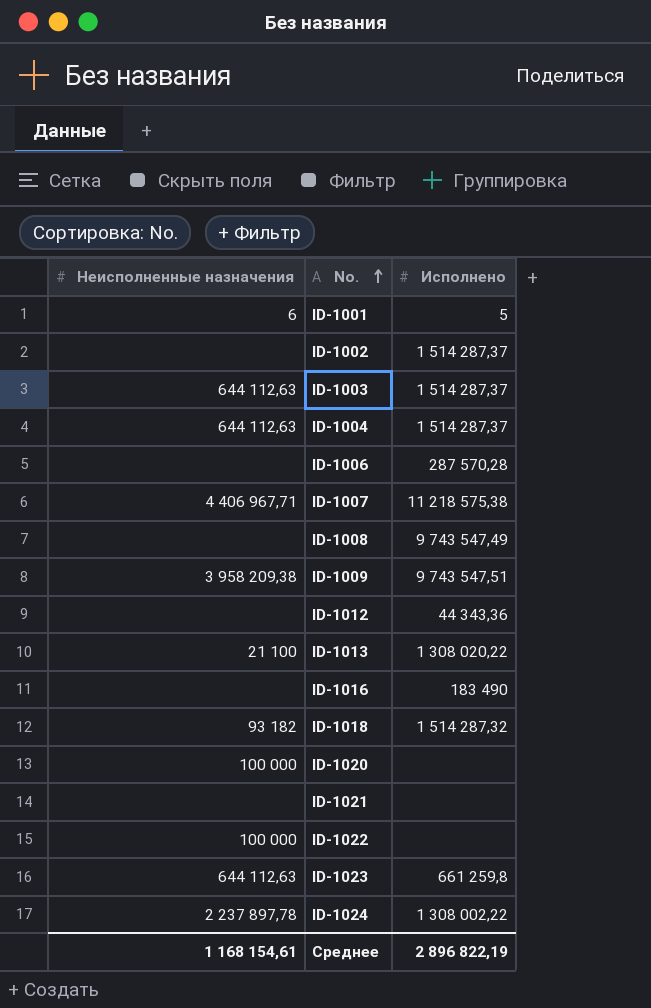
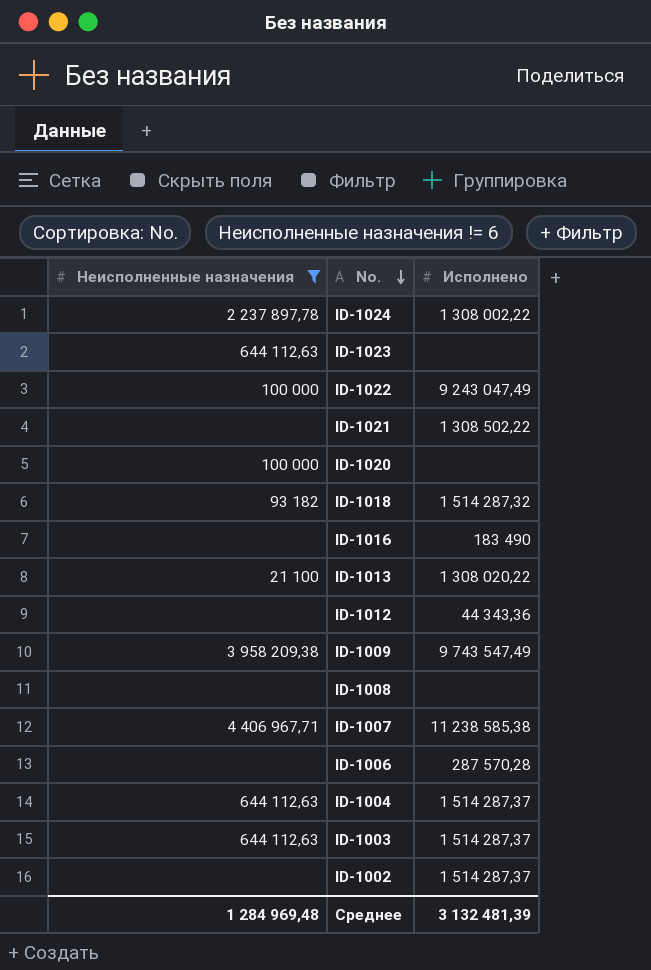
filter: none -> Неисполненные назначения != 6
row order: No. ascending -> No. descending
ID-1023 | Исполнено: 661 259,8 -> none
ID-1022 | Исполнено: none -> 9 243 047,49
ID-1021 | Исполнено: none -> 1 308 502,22
ID-1009 | Исполнено: 9 743 547,51 -> 9 743 547,49
ID-1008 | Исполнено: 9 743 547,49 -> none
ID-1007 | Исполнено: 11 218 575,38 -> 11 238 585,38
Среднее | Неисполненные назначения: 1 168 154,61 -> 1 284 969,48
Среднее | Исполнено: 2 896 822,19 -> 3 132 481,39

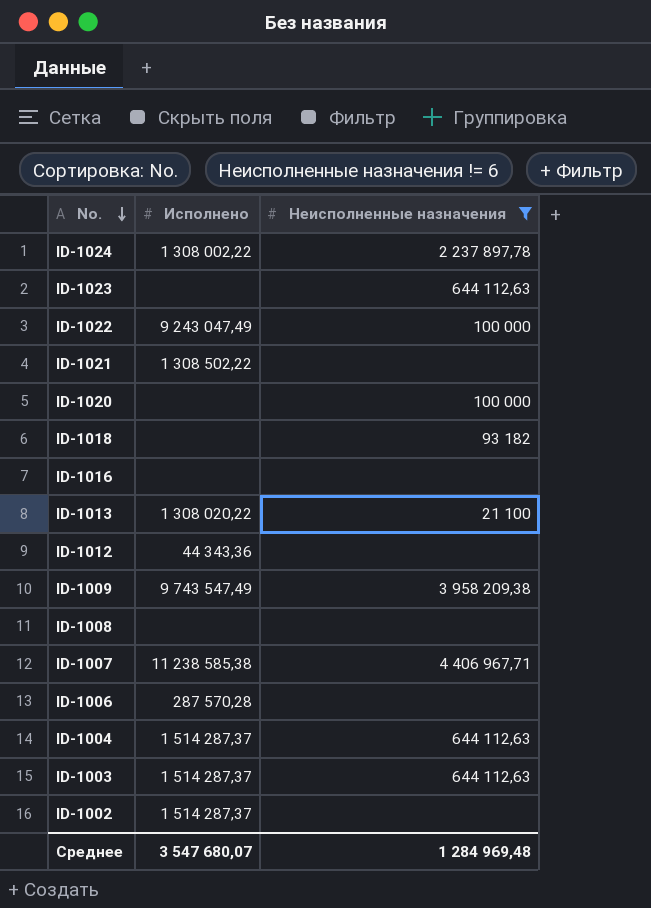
column Неисполненные назначения | position: 1 -> 3
ID-1018 | Исполнено: 1 514 287,32 -> none
ID-1016 | Исполнено: 183 490 -> none
Среднее | Исполнено: 3 132 481,39 -> 3 547 680,07

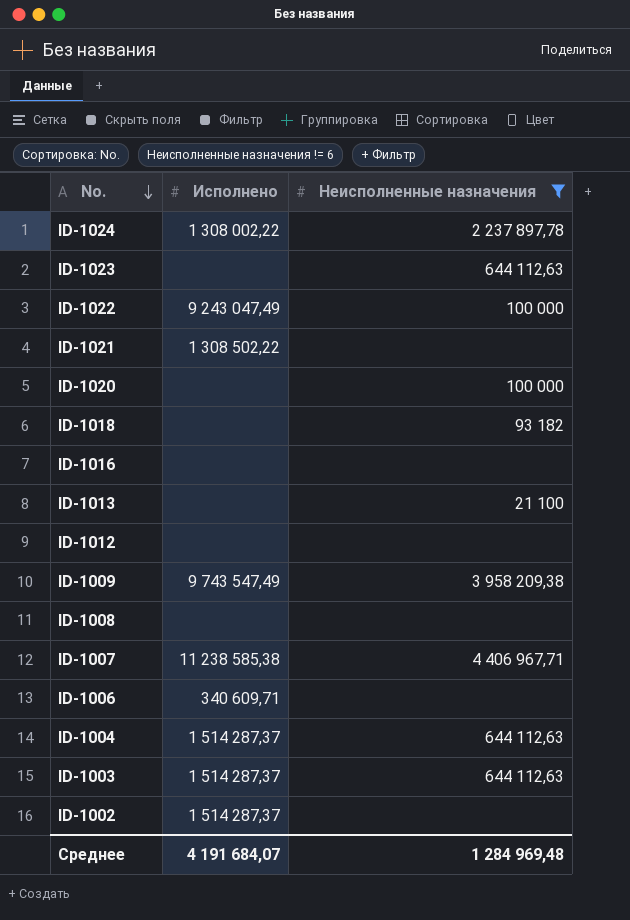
ID-1013 | Исполнено: 1 308 020,22 -> none
ID-1012 | Исполнено: 44 343,36 -> none
ID-1006 | Исполнено: 287 570,28 -> 340 609,71
Среднее | Исполнено: 3 547 680,07 -> 4 191 684,07

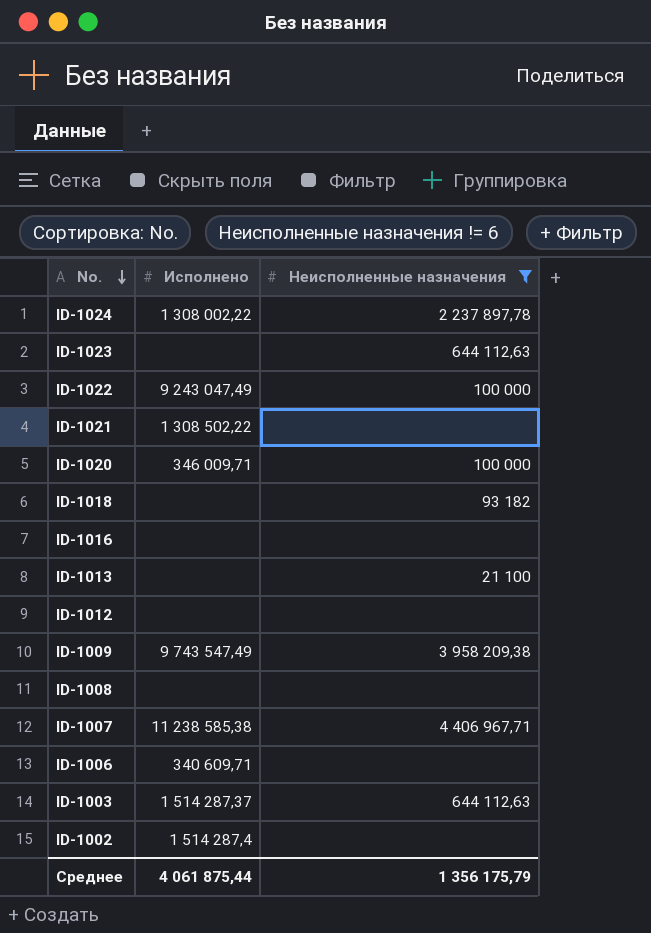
row ID-1004: 1 514 287,37 | 644 112,63 -> none
ID-1020 | Исполнено: none -> 346 009,71
ID-1002 | Исполнено: 1 514 287,37 -> 1 514 287,4
Среднее | Исполнено: 4 191 684,07 -> 4 061 875,44
Среднее | Неисполненные назначения: 1 284 969,48 -> 1 356 175,79

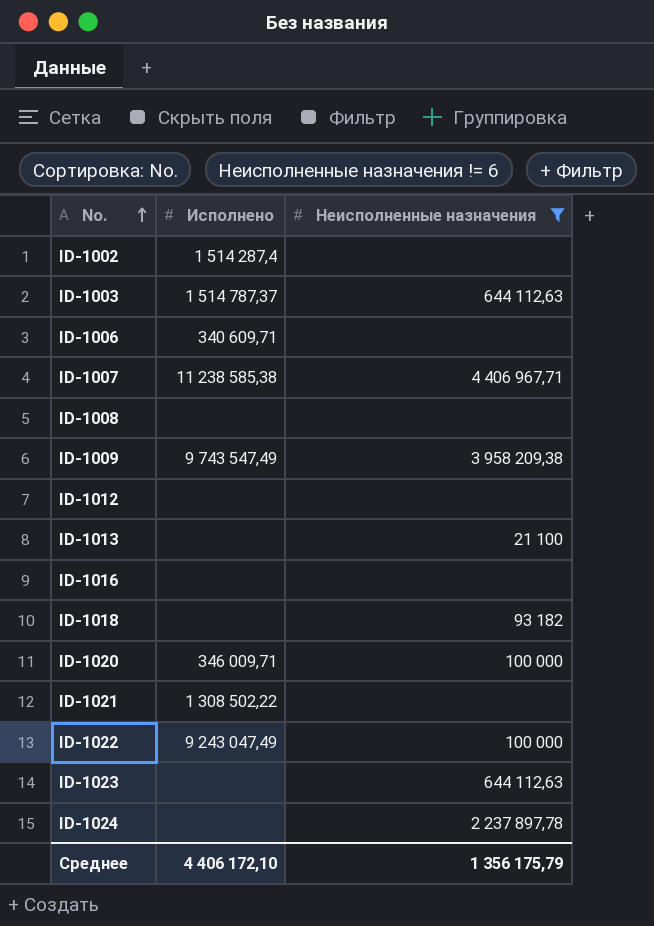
row order: No. descending -> No. ascending
ID-1003 | Исполнено: 1 514 287,37 -> 1 514 787,37
ID-1024 | Исполнено: 1 308 002,22 -> none
Среднее | Исполнено: 4 061 875,44 -> 4 406 172,10

